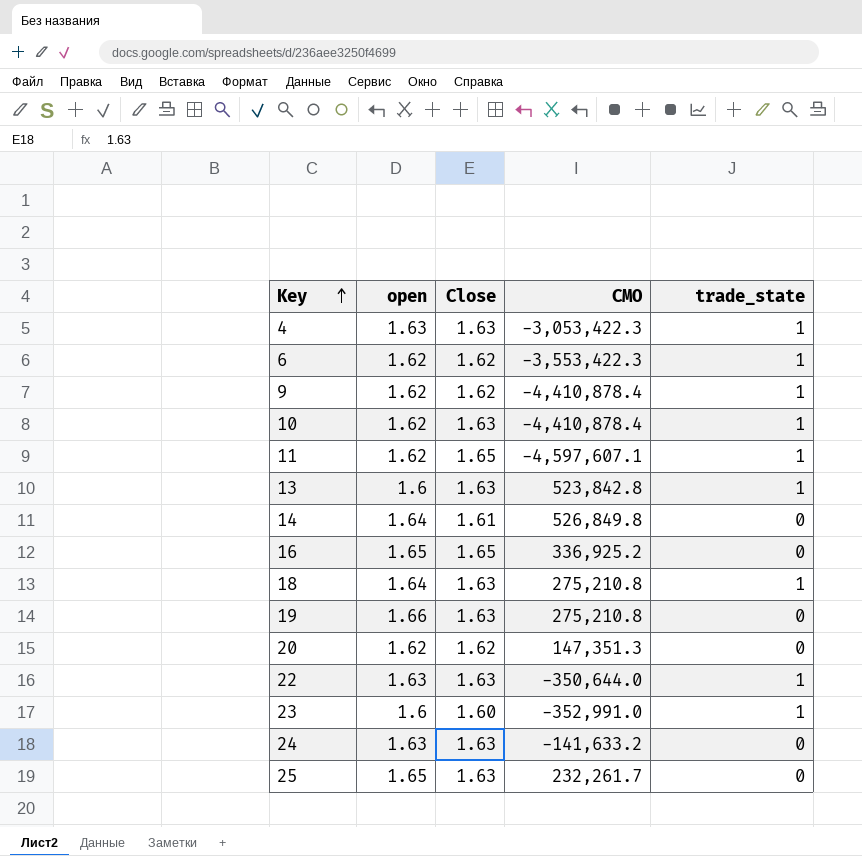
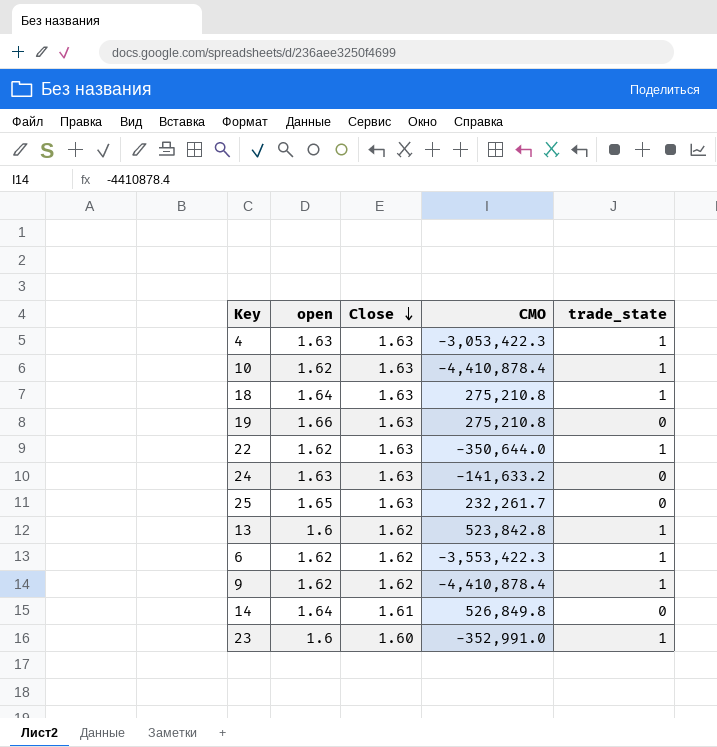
row order: Key ascending -> Close descending
row 11: 1.62 | 1.65 | -4,597,607.1 | 1 -> none
row 16: 1.65 | 1.65 | 336,925.2 | 0 -> none
row 20: 1.62 | 1.62 | 147,351.3 | 0 -> none
22 | open: 1.63 -> 1.62
13 | Close: 1.63 -> 1.62

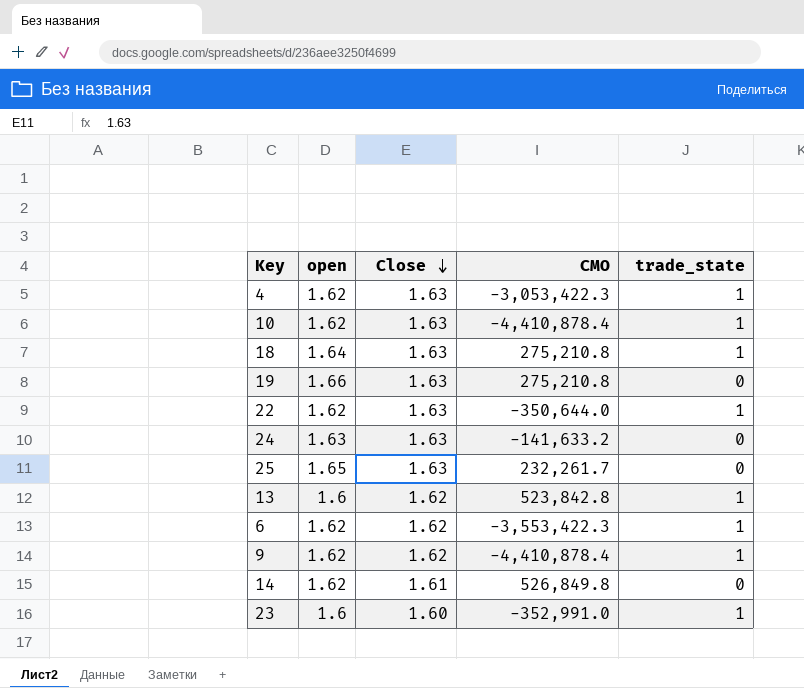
4 | open: 1.63 -> 1.62
14 | open: 1.64 -> 1.62

